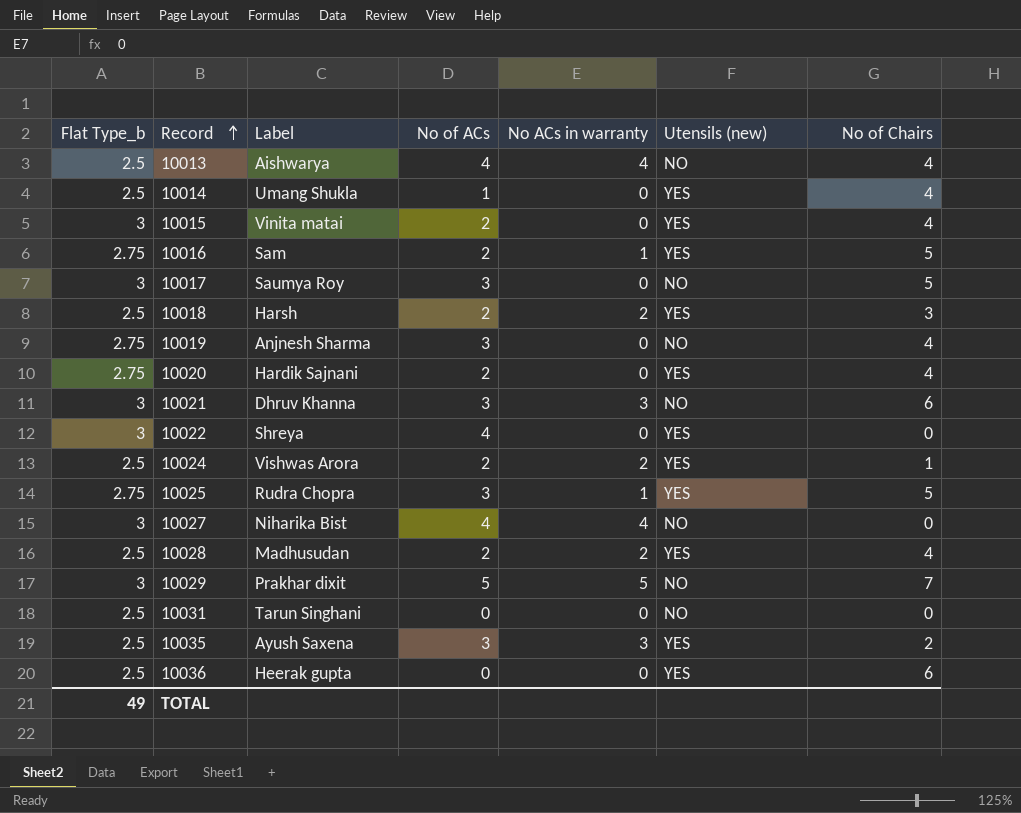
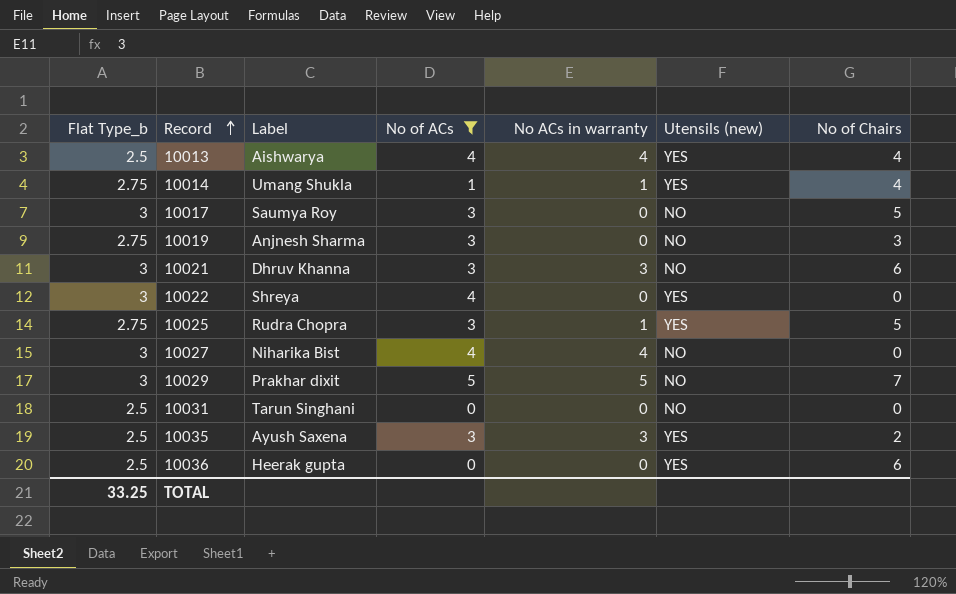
filter: none -> No of ACs != 2
10013 | Utensils (new): NO -> YES
10014 | Flat Type_b: 2.5 -> 2.75
10014 | No ACs in warranty: 0 -> 1
10019 | No of Chairs: 4 -> 3
TOTAL | Flat Type_b: 49 -> 33.25

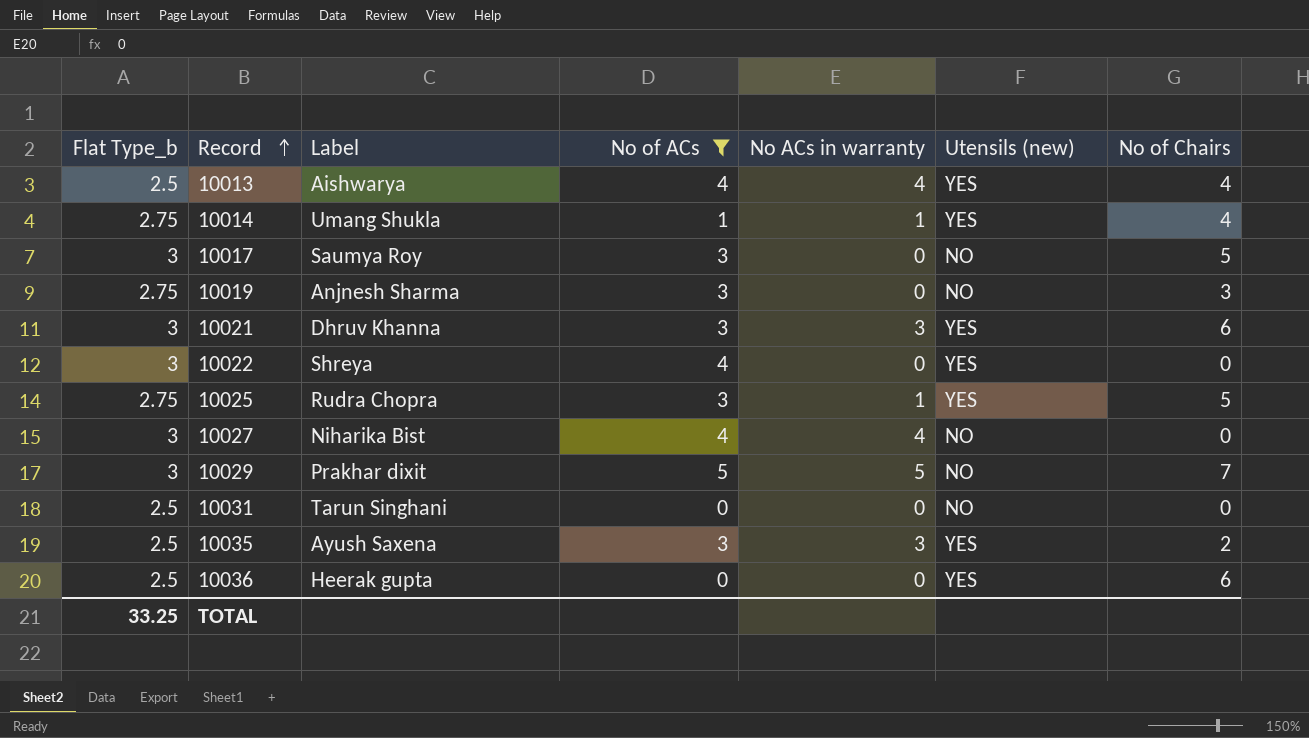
10021 | Utensils (new): NO -> YES

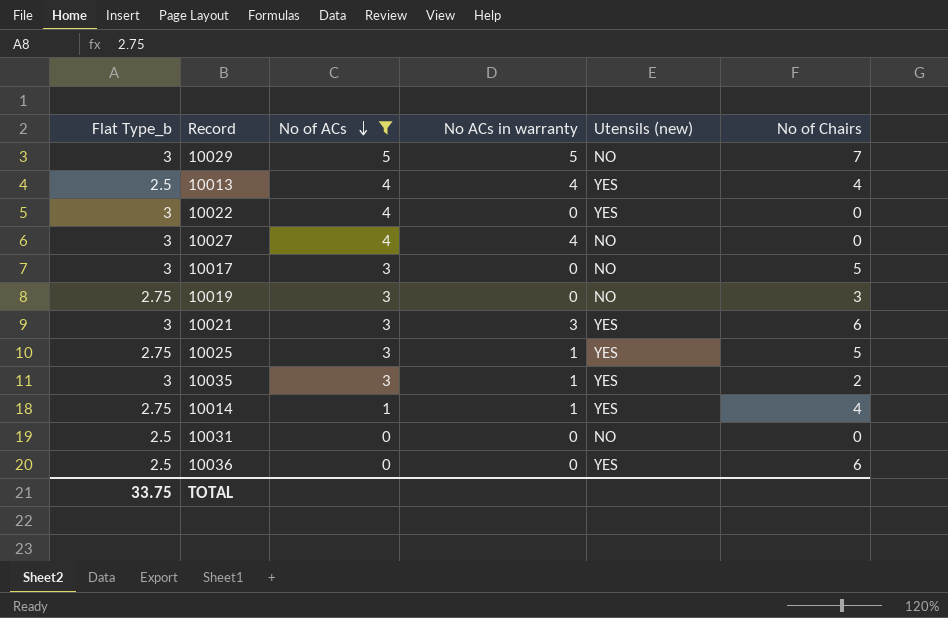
row order: Record ascending -> No of ACs descending
column Label | position: 3 -> none
10035 | Flat Type_b: 2.5 -> 3
10035 | No ACs in warranty: 3 -> 1
TOTAL | Flat Type_b: 33.25 -> 33.75

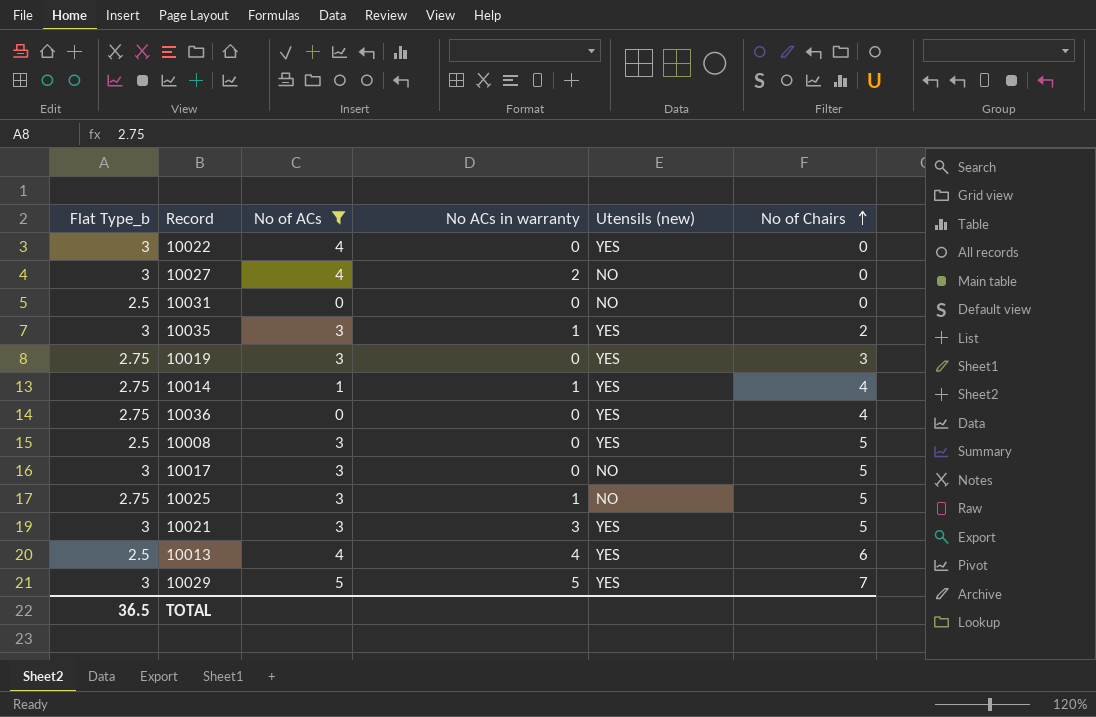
row order: No of ACs descending -> No of Chairs ascending
10027 | No ACs in warranty: 4 -> 2
10019 | Utensils (new): NO -> YES
10036 | Flat Type_b: 2.5 -> 2.75
10036 | No of Chairs: 6 -> 4
row 10008: none -> 2.5 | 3 | 0 | YES | 5
10025 | Utensils (new): YES -> NO
10021 | No of Chairs: 6 -> 5
10013 | No of Chairs: 4 -> 6
10029 | Utensils (new): NO -> YES
TOTAL | Flat Type_b: 33.75 -> 36.5

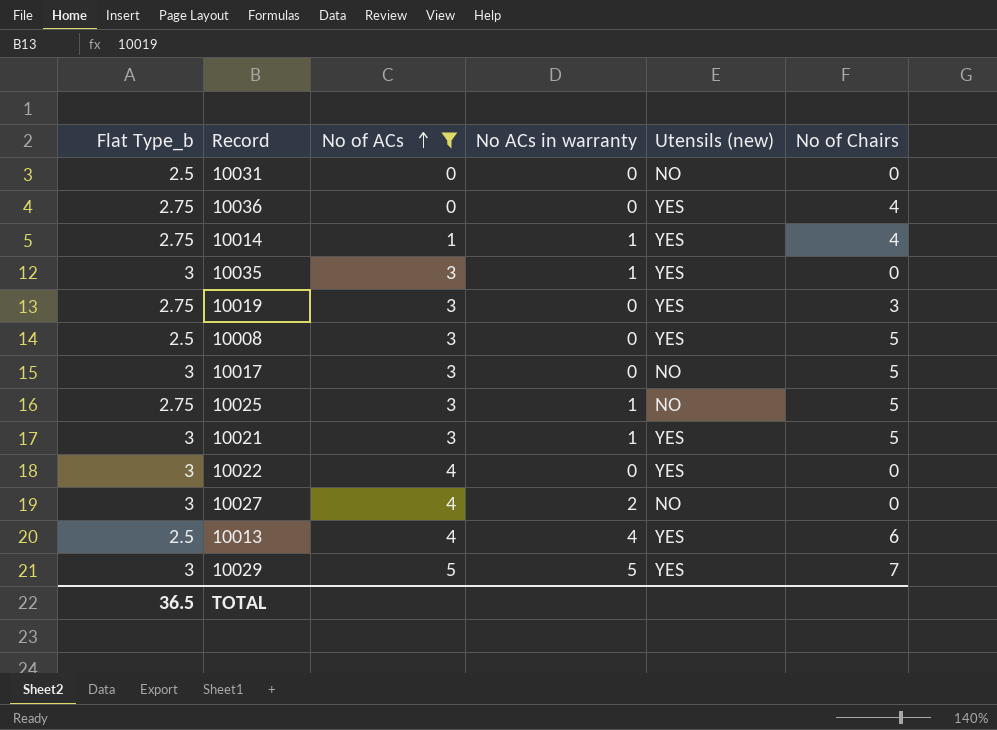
row order: No of Chairs ascending -> No of ACs ascending
10035 | No of Chairs: 2 -> 0
10021 | No ACs in warranty: 3 -> 1

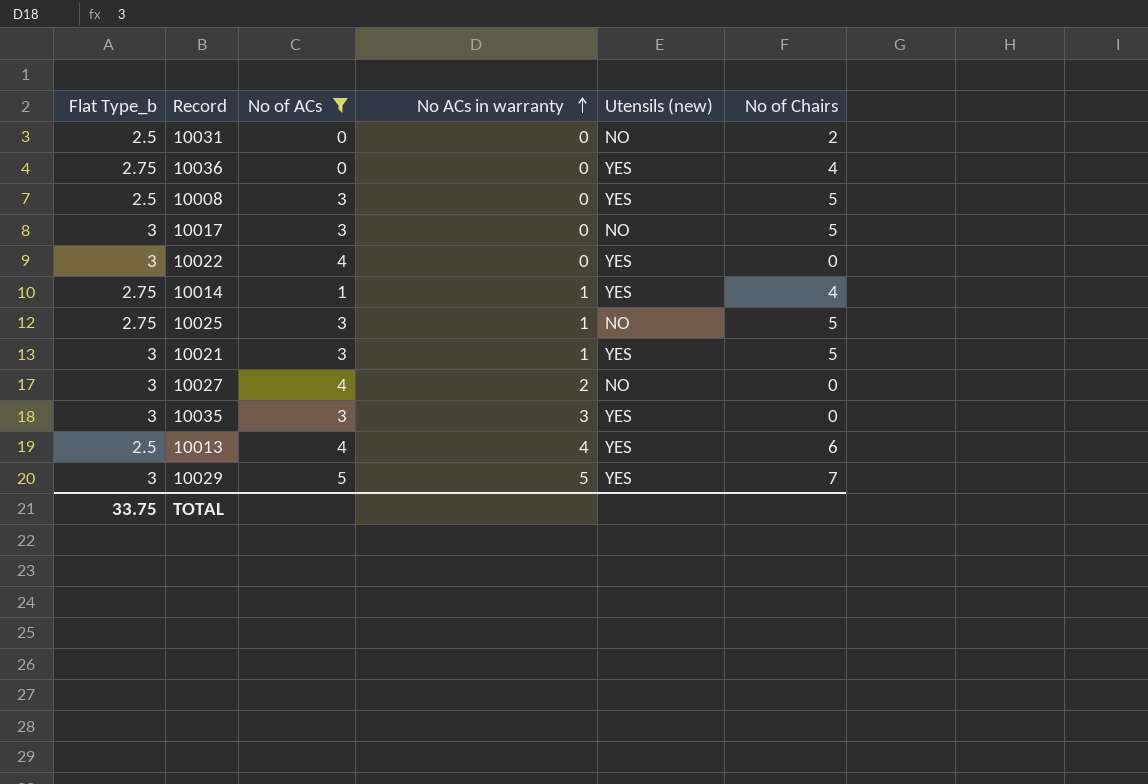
row order: No of ACs ascending -> No ACs in warranty ascending
row 10019: 2.75 | 3 | 0 | YES | 3 -> none
10031 | No of Chairs: 0 -> 2
10035 | No ACs in warranty: 1 -> 3
TOTAL | Flat Type_b: 36.5 -> 33.75

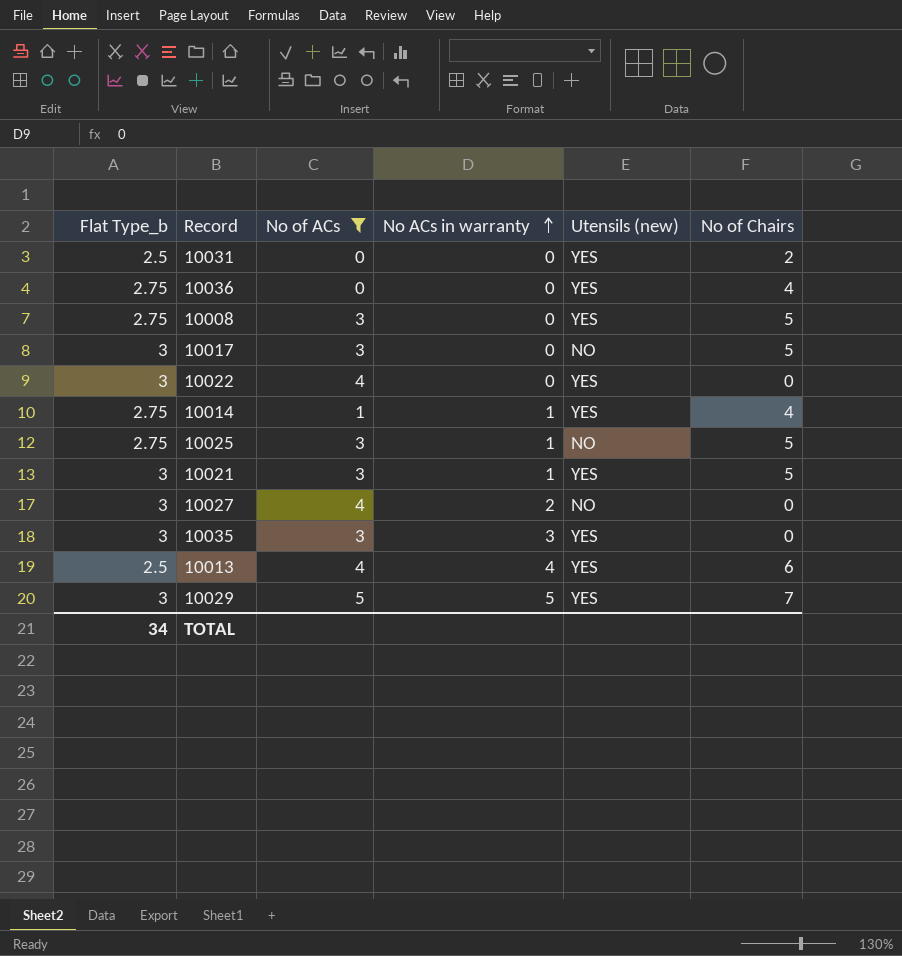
10031 | Utensils (new): NO -> YES
10008 | Flat Type_b: 2.5 -> 2.75
TOTAL | Flat Type_b: 33.75 -> 34

